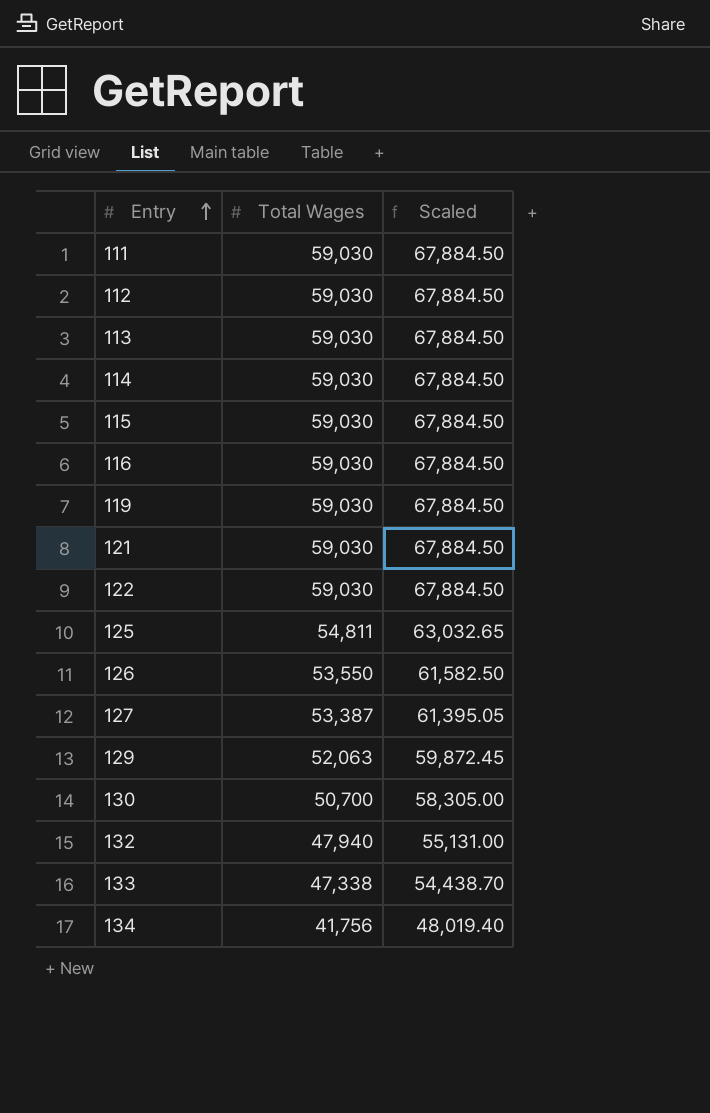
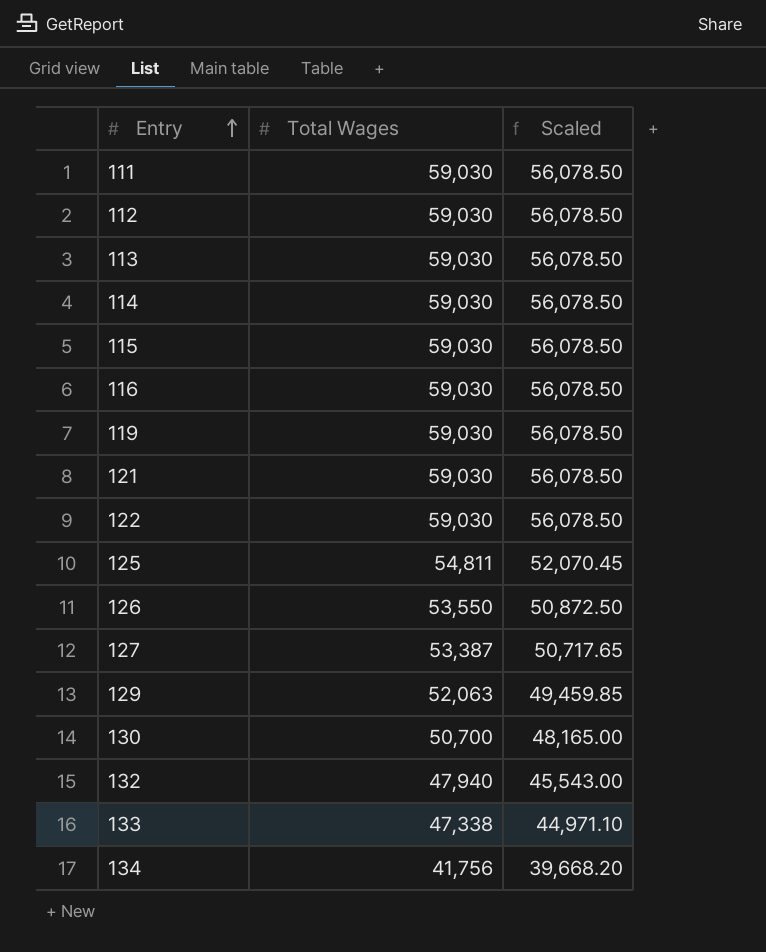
column Scaled | formula: [Total Wages] * 1.15 -> [Total Wages] * 0.95

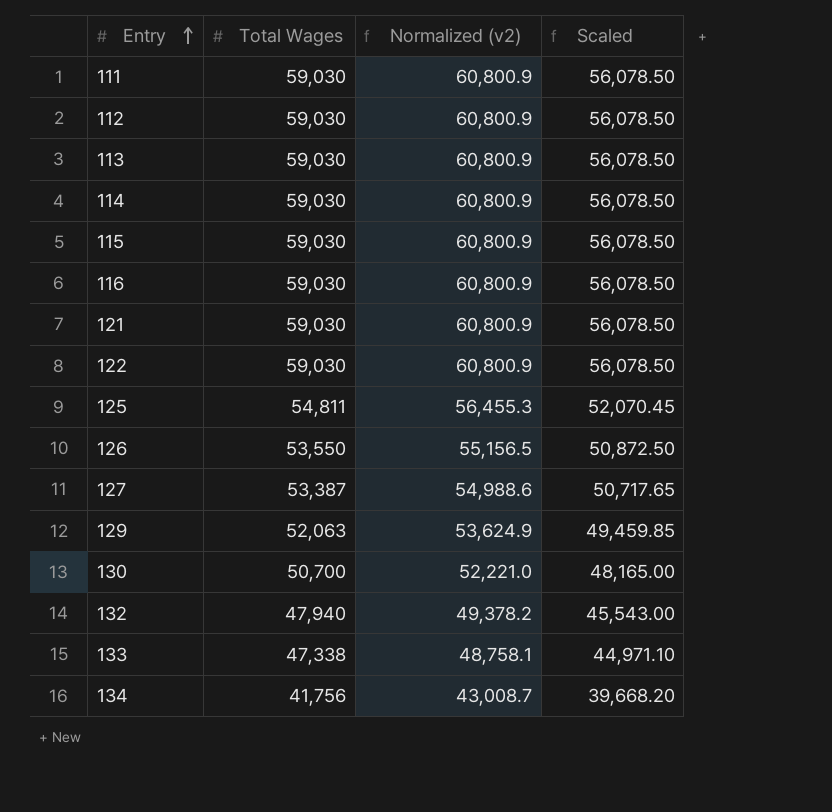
column Normalized (v2) | formula: none -> [Total Wages] * 1.03
row 119: 59,030 | 56,078.50 -> none

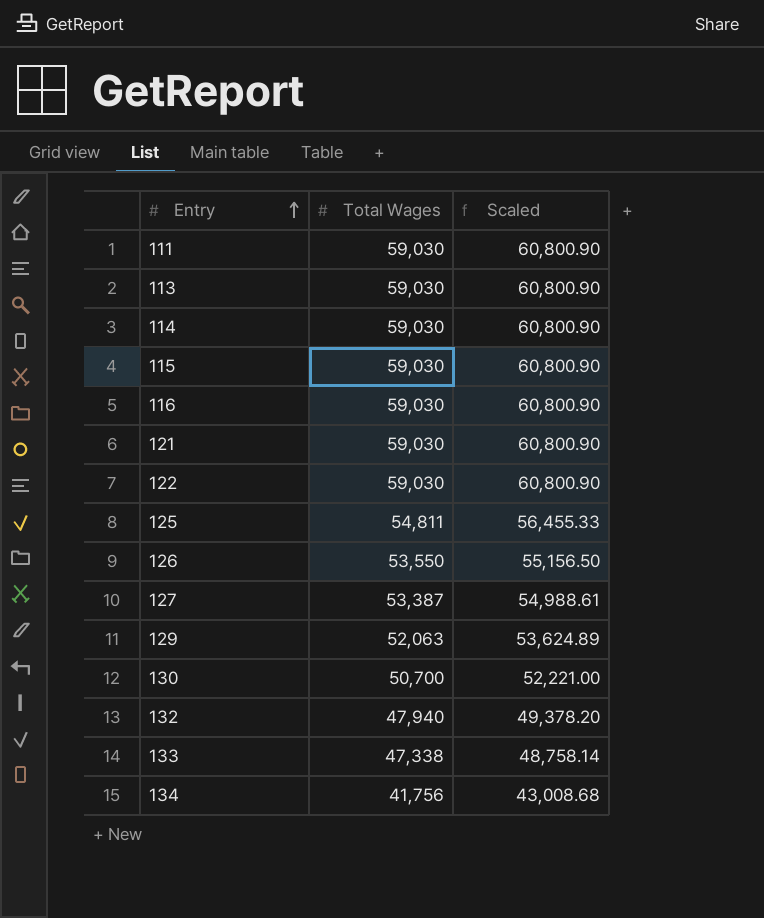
column Normalized (v2) | formula: [Total Wages] * 1.03 -> none
column Scaled | formula: [Total Wages] * 0.95 -> [Total Wages] * 1.03
row 112: 59,030 | 60,800.9 | 56,078.50 -> none

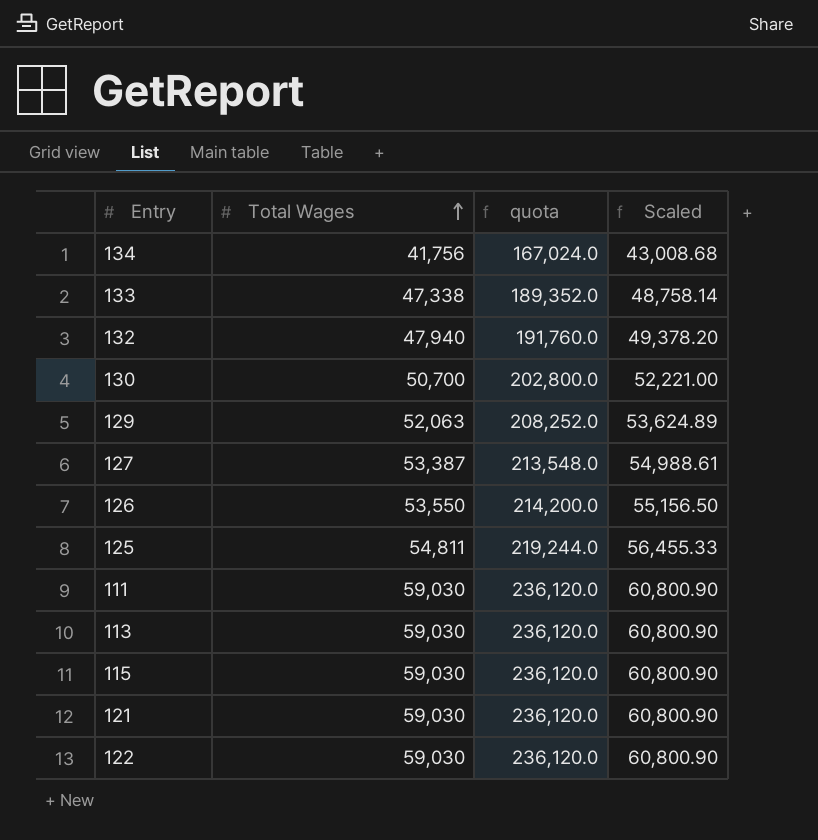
row order: Entry ascending -> Total Wages ascending
column quota | formula: none -> [Total Wages] * 4
row 114: 59,030 | 60,800.90 -> none
row 116: 59,030 | 60,800.90 -> none

